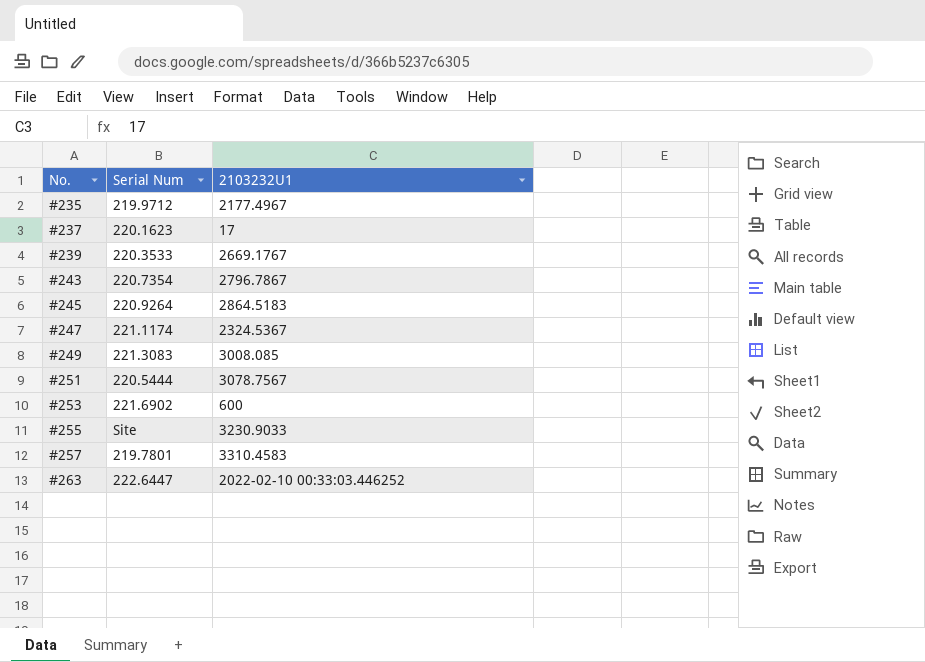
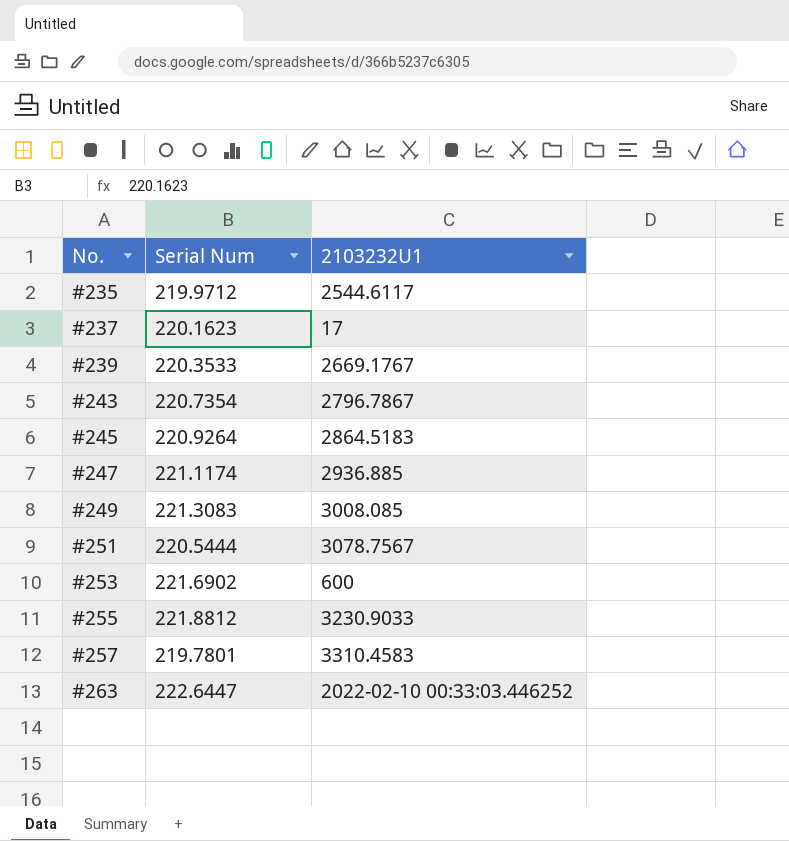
#235 | 2103232U1: 2177.4967 -> 2544.6117
#247 | 2103232U1: 2324.5367 -> 2936.885
#255 | Serial Num: Site -> 221.8812

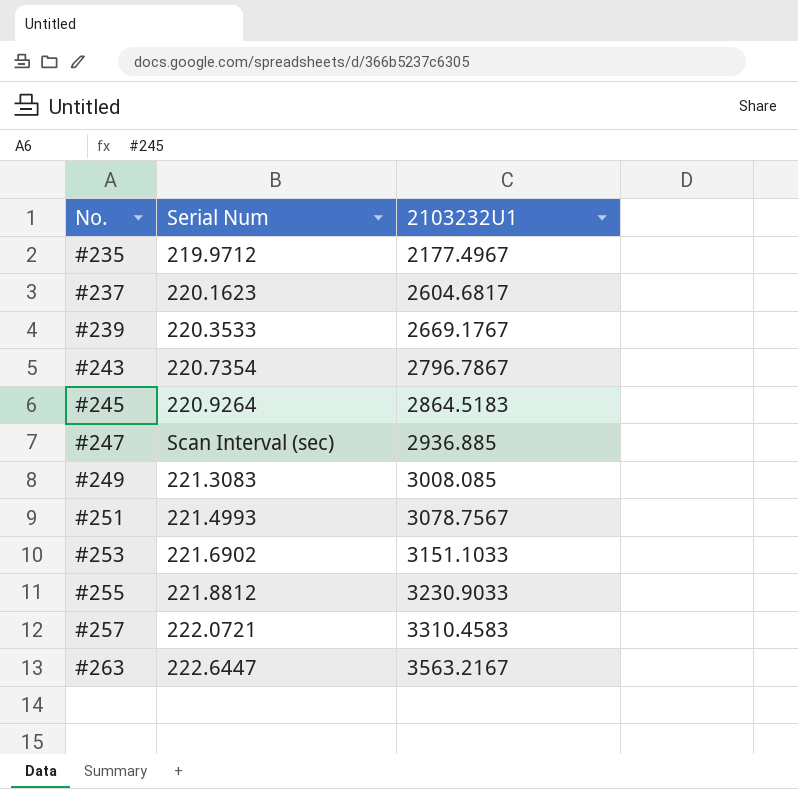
#235 | 2103232U1: 2544.6117 -> 2177.4967
#237 | 2103232U1: 17 -> 2604.6817
#247 | Serial Num: 221.1174 -> Scan Interval (sec)
#251 | Serial Num: 220.5444 -> 221.4993
#253 | 2103232U1: 600 -> 3151.1033
#257 | Serial Num: 219.7801 -> 222.0721
#263 | 2103232U1: 2022-02-10 00:33:03.446252 -> 3563.2167

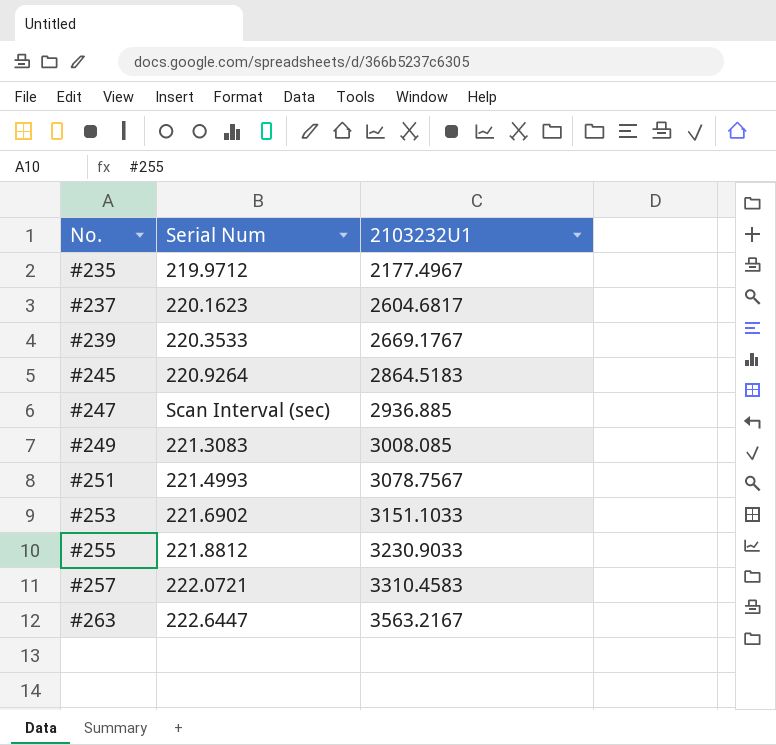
row #243: 220.7354 | 2796.7867 -> none

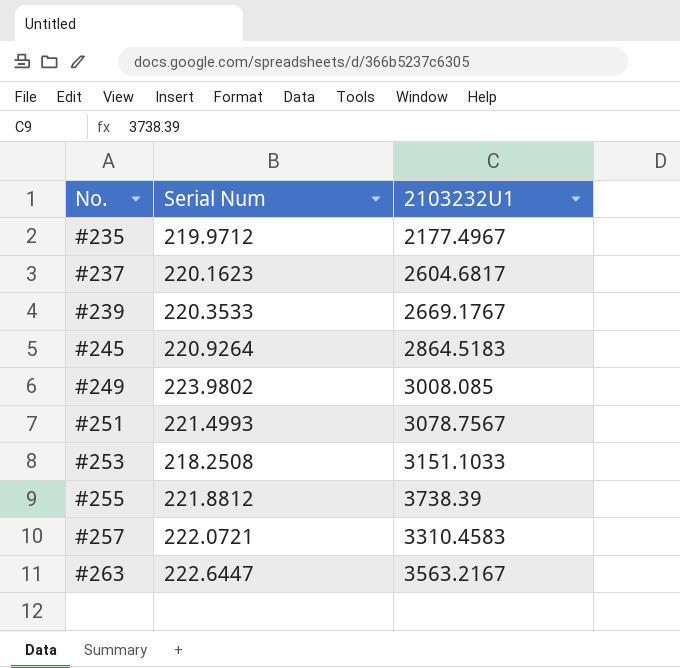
row #247: Scan Interval (sec) | 2936.885 -> none
#249 | Serial Num: 221.3083 -> 223.9802
#253 | Serial Num: 221.6902 -> 218.2508
#255 | 2103232U1: 3230.9033 -> 3738.39

